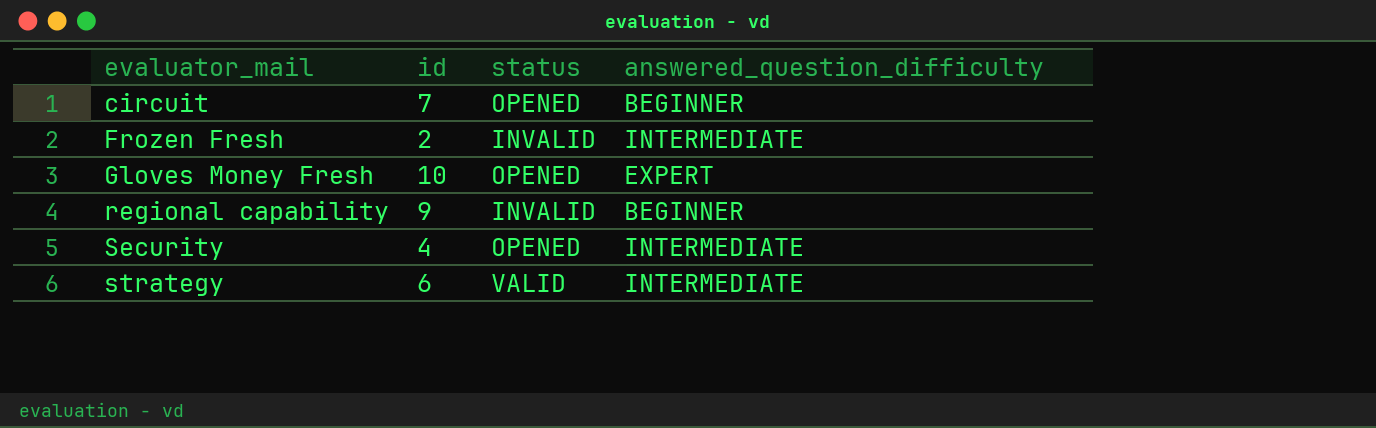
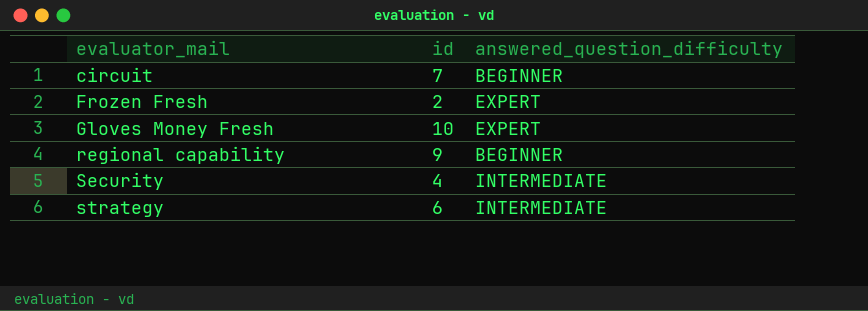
column status | position: 3 -> none
Frozen Fresh | answered_question_difficulty: INTERMEDIATE -> EXPERT

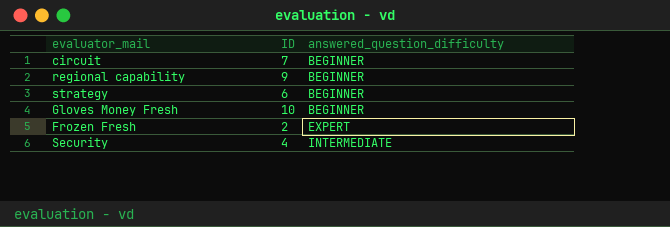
row order: evaluator_mail ascending -> answered_question_difficulty ascending
column name: id -> ID
strategy | answered_question_difficulty: INTERMEDIATE -> BEGINNER
Gloves Money Fresh | answered_question_difficulty: EXPERT -> BEGINNER

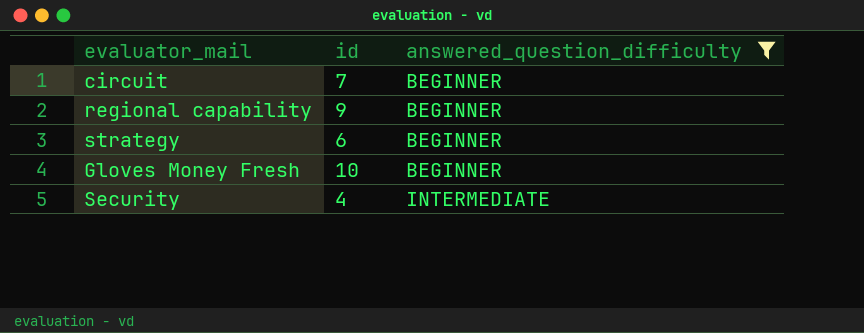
filter: none -> answered_question_difficulty != EXPERT
column name: ID -> id

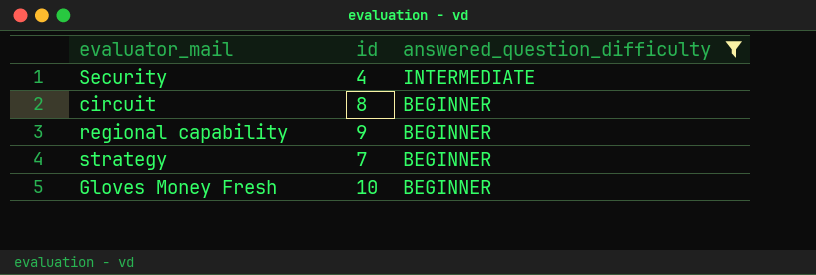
row order: answered_question_difficulty ascending -> answered_question_difficulty descending
circuit | id: 7 -> 8
strategy | id: 6 -> 7

